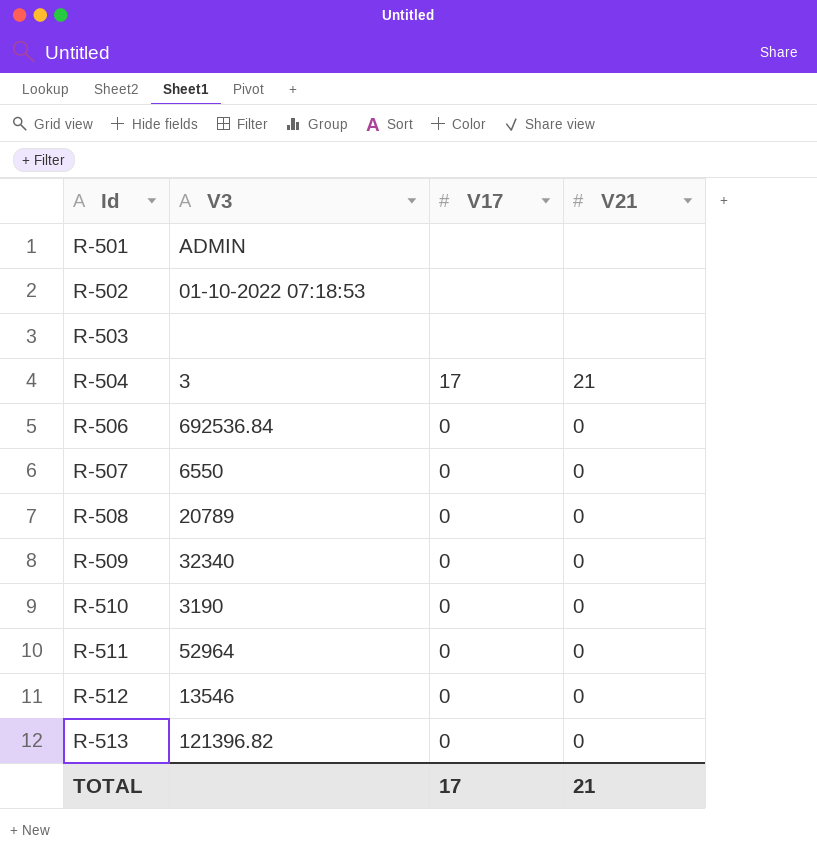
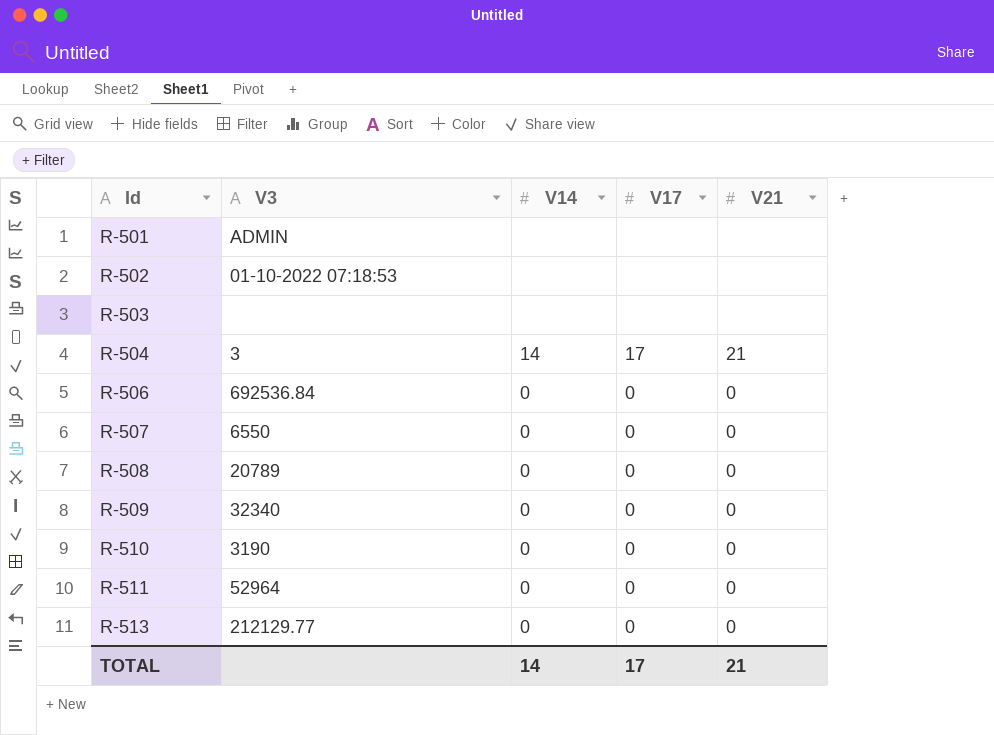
column V14 | position: none -> 3
row R-512: 13546 | 0 | 0 -> none
R-513 | V3: 121396.82 -> 212129.77

